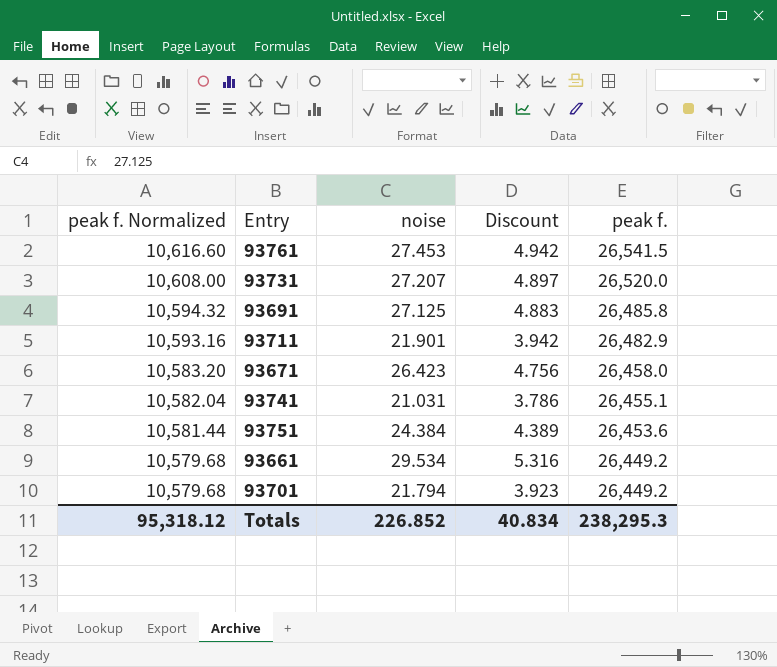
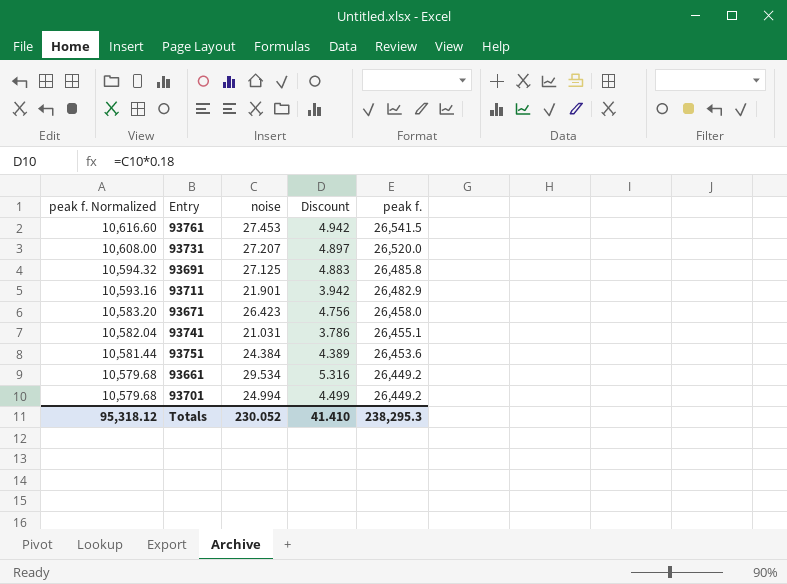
93701 | noise: 21.794 -> 24.994
93701 | Discount: 3.923 -> 4.499
Totals | noise: 226.852 -> 230.052
Totals | Discount: 40.834 -> 41.410

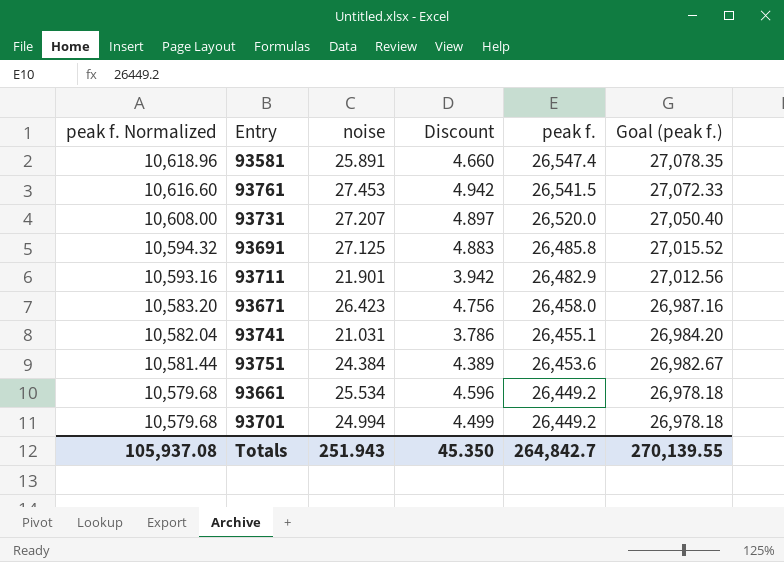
column Goal (peak f.) | formula: none -> [peak f.] * 1.02
row 93581: none -> 10,618.96 | 25.891 | 4.660 | 26,547.4 | 27,078.35
93661 | noise: 29.534 -> 25.534
93661 | Discount: 5.316 -> 4.596
Totals | peak f. Normalized: 95,318.12 -> 105,937.08
Totals | noise: 230.052 -> 251.943
Totals | Discount: 41.410 -> 45.350
Totals | peak f.: 238,295.3 -> 264,842.7

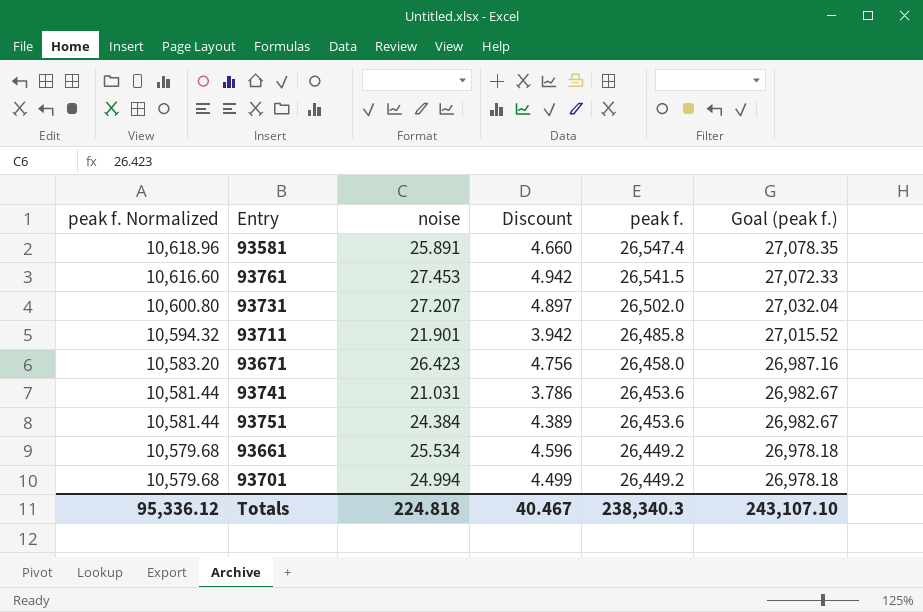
row 93691: 10,594.32 | 27.125 | 4.883 | 26,485.8 | 27,015.52 -> none
93731 | peak f. Normalized: 10,608.00 -> 10,600.80
93731 | peak f.: 26,520.0 -> 26,502.0
93731 | Goal (peak f.): 27,050.40 -> 27,032.04
93711 | peak f. Normalized: 10,593.16 -> 10,594.32
93711 | peak f.: 26,482.9 -> 26,485.8
93711 | Goal (peak f.): 27,012.56 -> 27,015.52
93741 | peak f. Normalized: 10,582.04 -> 10,581.44
93741 | peak f.: 26,455.1 -> 26,453.6
93741 | Goal (peak f.): 26,984.20 -> 26,982.67
Totals | peak f. Normalized: 105,937.08 -> 95,336.12
Totals | noise: 251.943 -> 224.818
Totals | Discount: 45.350 -> 40.467
Totals | peak f.: 264,842.7 -> 238,340.3
Totals | Goal (peak f.): 270,139.55 -> 243,107.10

